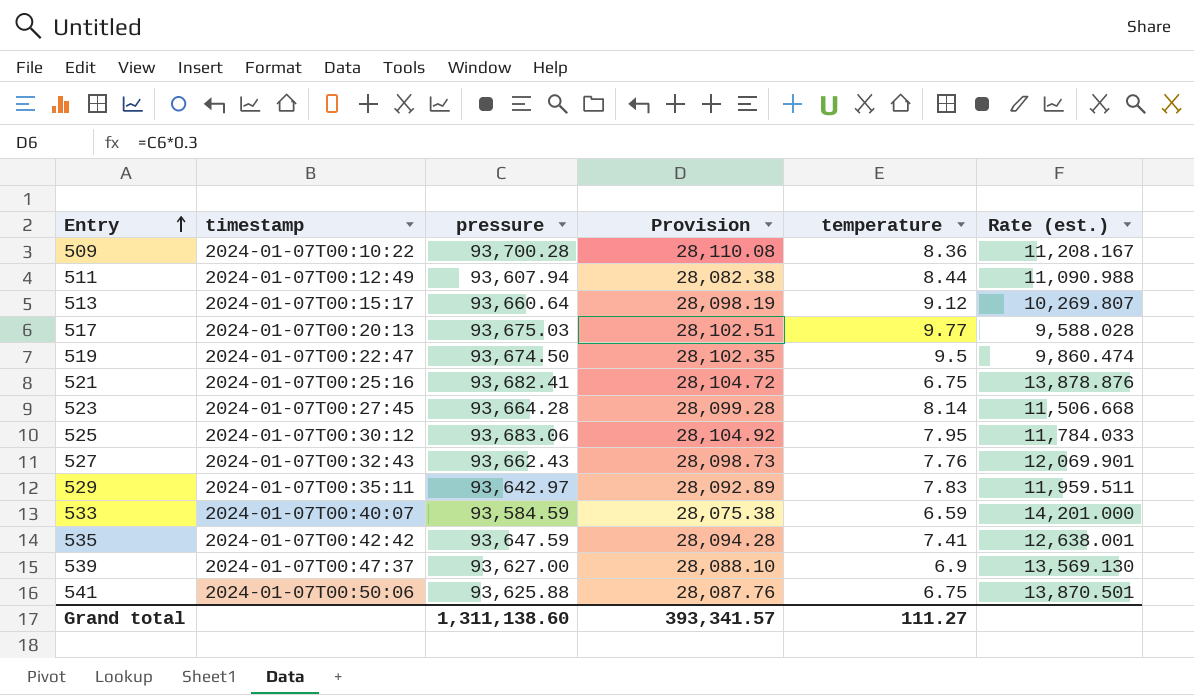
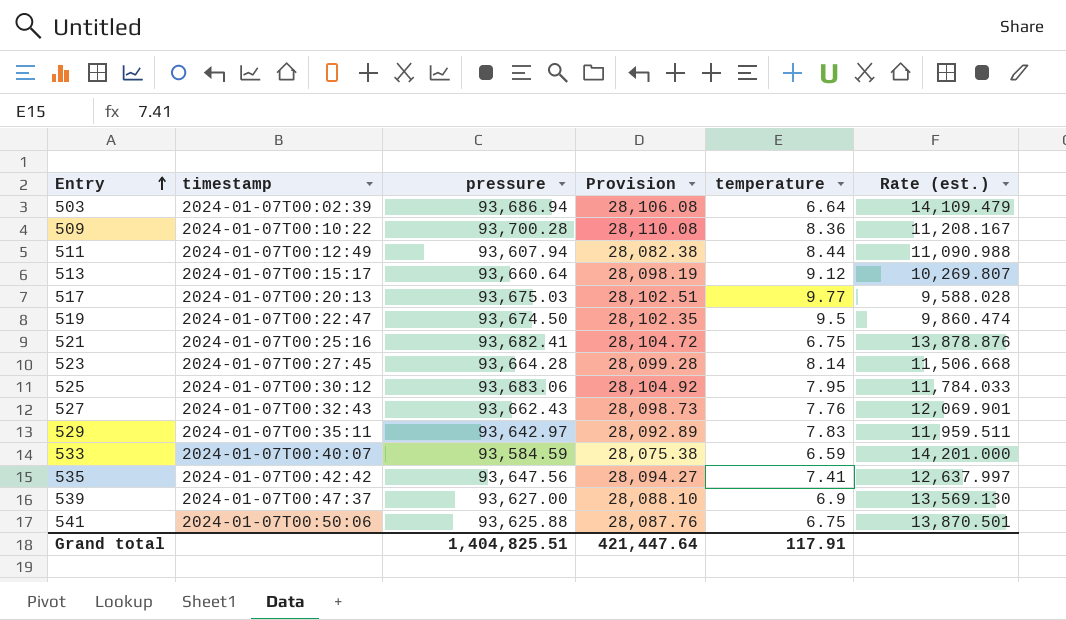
row 503: none -> 2024-01-07T00:02:39 | 93,686.94 | 28,106.08 | 6.64 | 14,109.479
535 | pressure: 93,647.59 -> 93,647.56
535 | Provision: 28,094.28 -> 28,094.27
535 | Rate (est.): 12,638.001 -> 12,637.997
Grand total | pressure: 1,311,138.60 -> 1,404,825.51
Grand total | Provision: 393,341.57 -> 421,447.64
Grand total | temperature: 111.27 -> 117.91

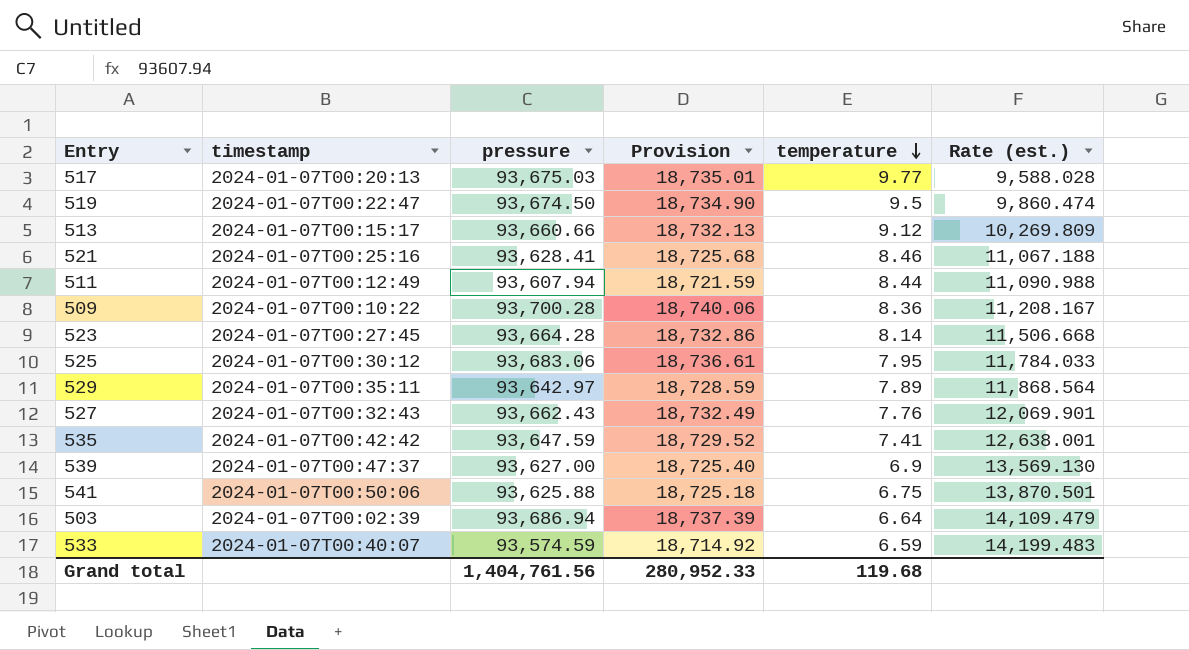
row order: Entry ascending -> temperature descending
column Provision | formula: [pressure] * 0.3 -> [pressure] * 0.2
513 | pressure: 93,660.64 -> 93,660.66
513 | Rate (est.): 10,269.807 -> 10,269.809
521 | pressure: 93,682.41 -> 93,628.41
521 | temperature: 6.75 -> 8.46
521 | Rate (est.): 13,878.876 -> 11,067.188
529 | temperature: 7.83 -> 7.89
529 | Rate (est.): 11,959.511 -> 11,868.564
535 | pressure: 93,647.56 -> 93,647.59
535 | Rate (est.): 12,637.997 -> 12,638.001
533 | pressure: 93,584.59 -> 93,574.59
533 | Rate (est.): 14,201.000 -> 14,199.483
Grand total | pressure: 1,404,825.51 -> 1,404,761.56
Grand total | Provision: 421,447.64 -> 280,952.33
Grand total | temperature: 117.91 -> 119.68

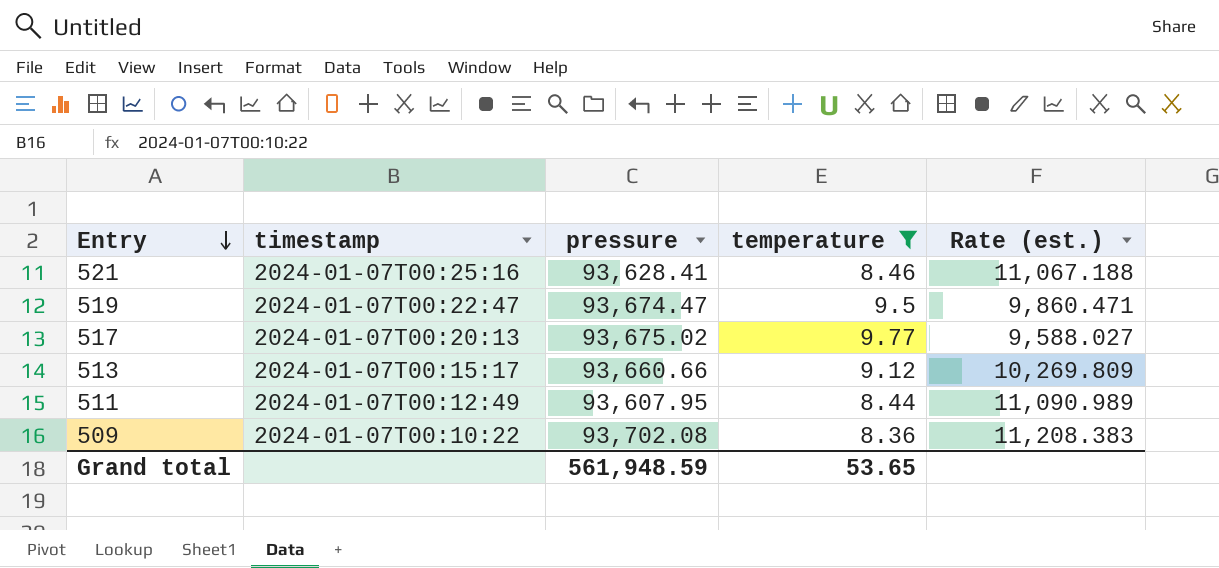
filter: none -> temperature >= 8.36
row order: temperature descending -> Entry descending
column Provision | formula: [pressure] * 0.2 -> none
519 | pressure: 93,674.50 -> 93,674.47
519 | Rate (est.): 9,860.474 -> 9,860.471
517 | pressure: 93,675.03 -> 93,675.02
517 | Rate (est.): 9,588.028 -> 9,588.027
511 | pressure: 93,607.94 -> 93,607.95
511 | Rate (est.): 11,090.988 -> 11,090.989
509 | pressure: 93,700.28 -> 93,702.08
509 | Rate (est.): 11,208.167 -> 11,208.383
Grand total | pressure: 1,404,761.56 -> 561,948.59
Grand total | temperature: 119.68 -> 53.65

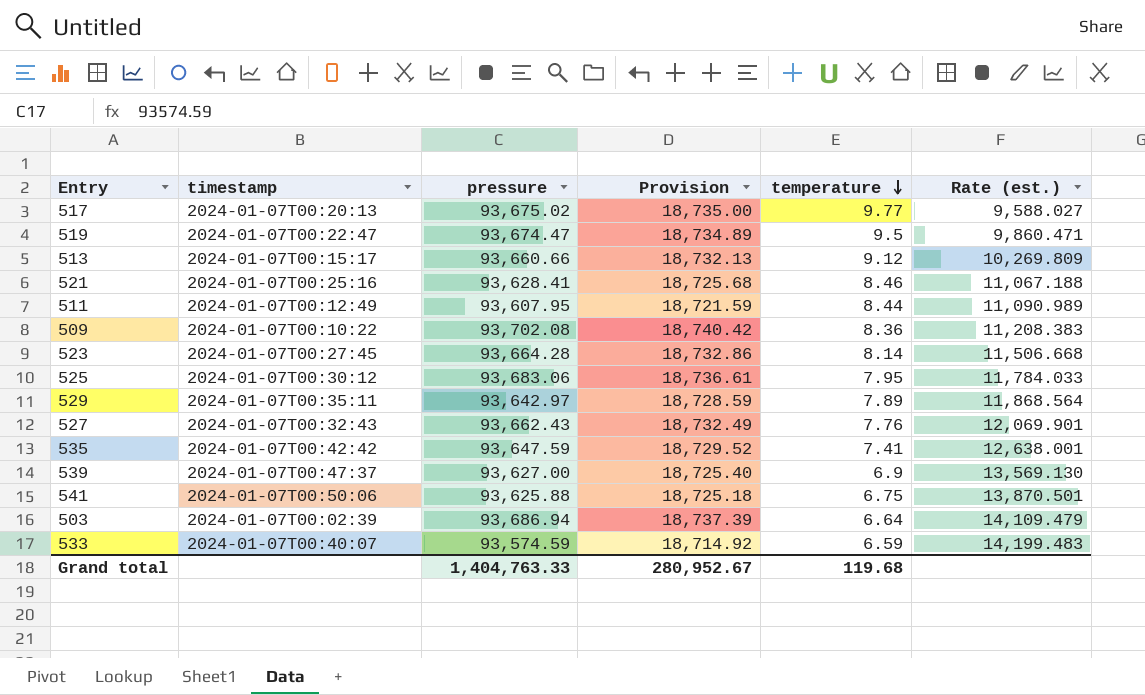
filter: temperature >= 8.36 -> none
row order: Entry descending -> temperature descending
column Provision | formula: none -> [pressure] * 0.2
Grand total | pressure: 561,948.59 -> 1,404,763.33
Grand total | temperature: 53.65 -> 119.68

